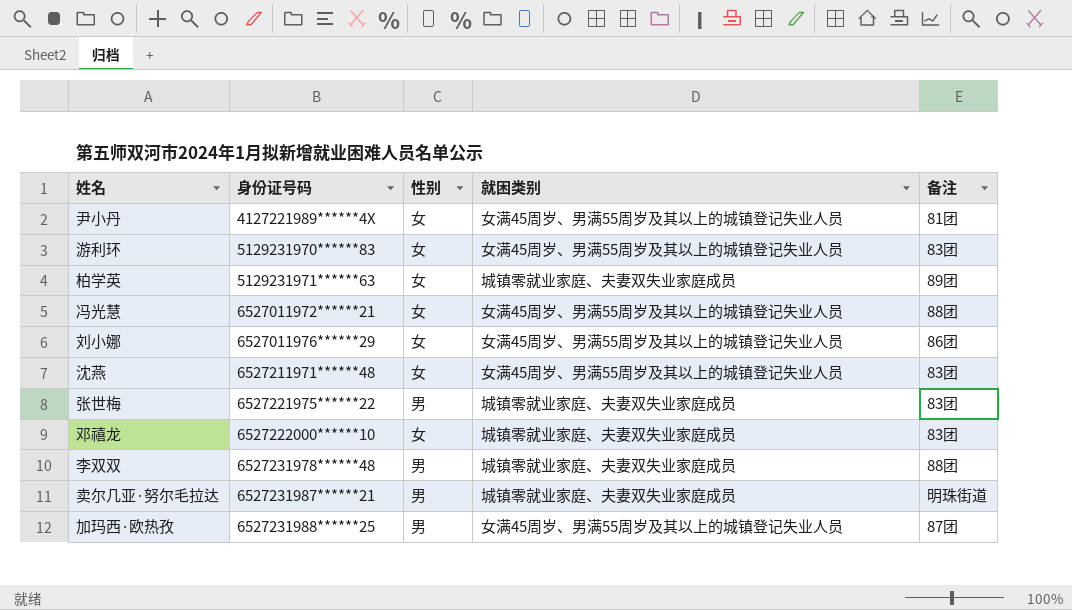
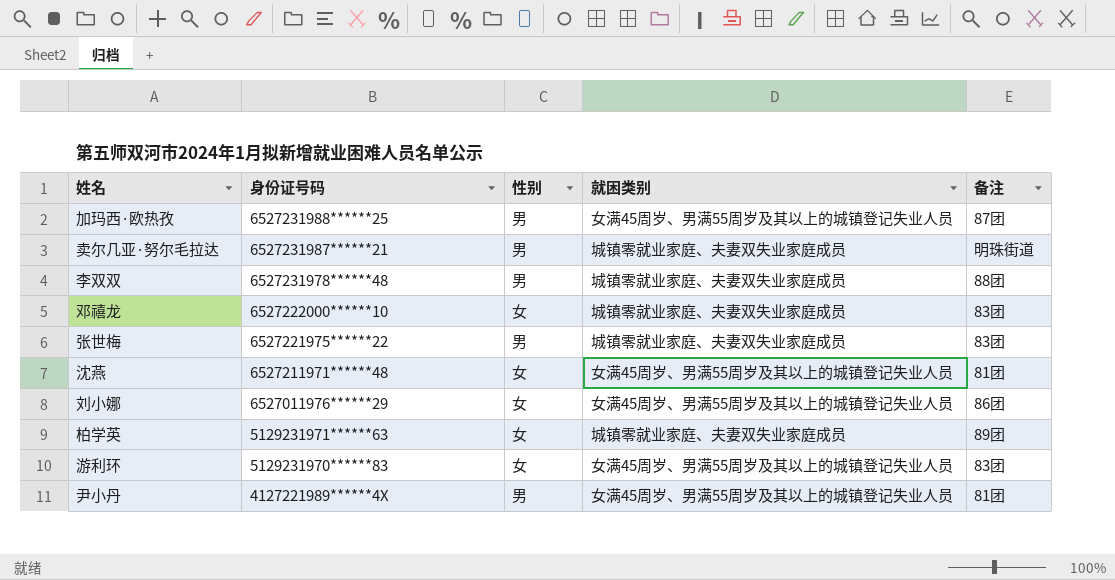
row order: 身份证号码 ascending -> 身份证号码 descending
row 冯光慧: 6527011972******21 | 女 | 女满45周岁、男满55周岁及其以上的城镇登记失业人员 | 88团 -> none
沈燕 | 备注: 83团 -> 81团
尹小丹 | 性别: 女 -> 男

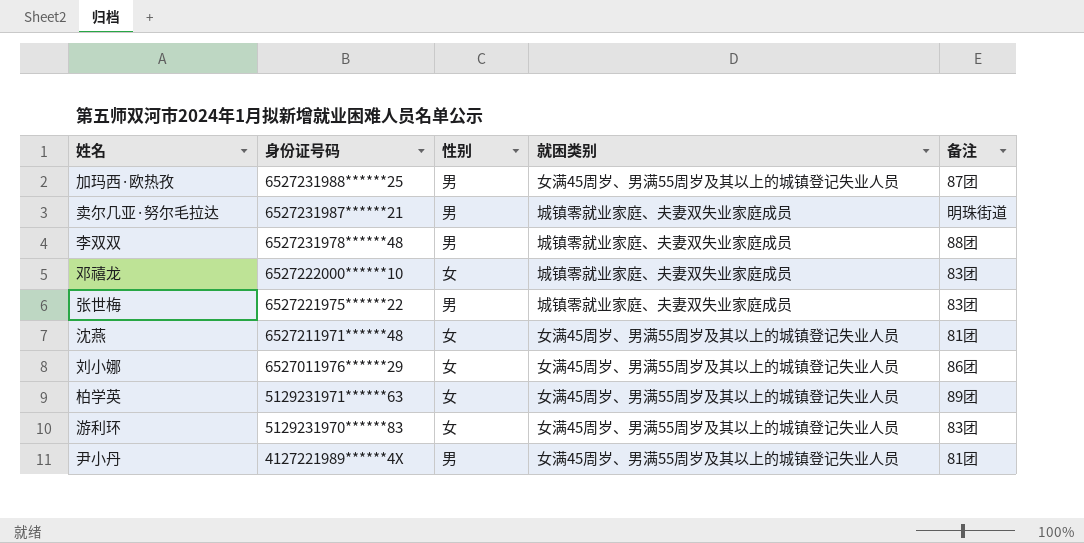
柏学英 | 就困类别: 城镇零就业家庭、夫妻双失业家庭成员 -> 女满45周岁、男满55周岁及其以上的城镇登记失业人员

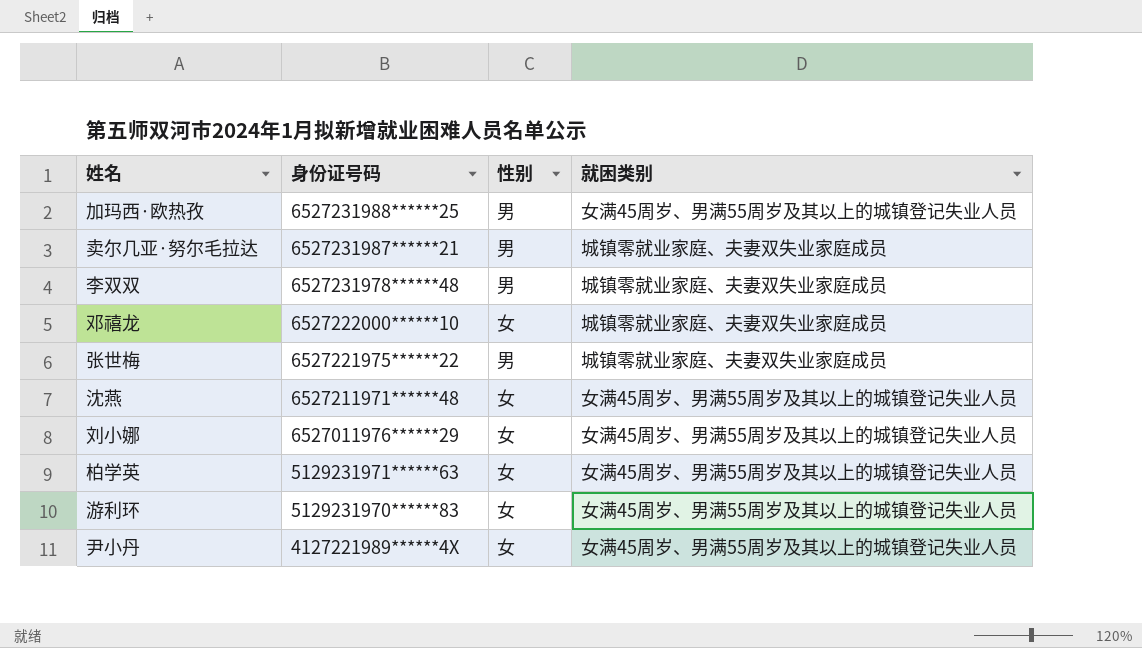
column 备注 | position: 5 -> none
尹小丹 | 性别: 男 -> 女

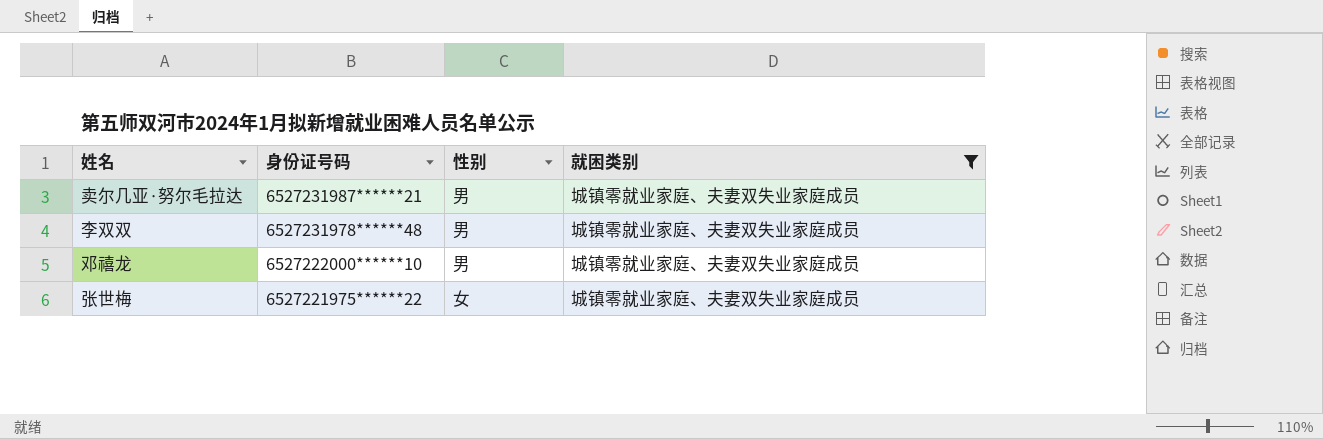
filter: none -> 就困类别 = 城镇零就业家庭、夫妻双失业家庭成员
邓禧龙 | 性别: 女 -> 男
张世梅 | 性别: 男 -> 女

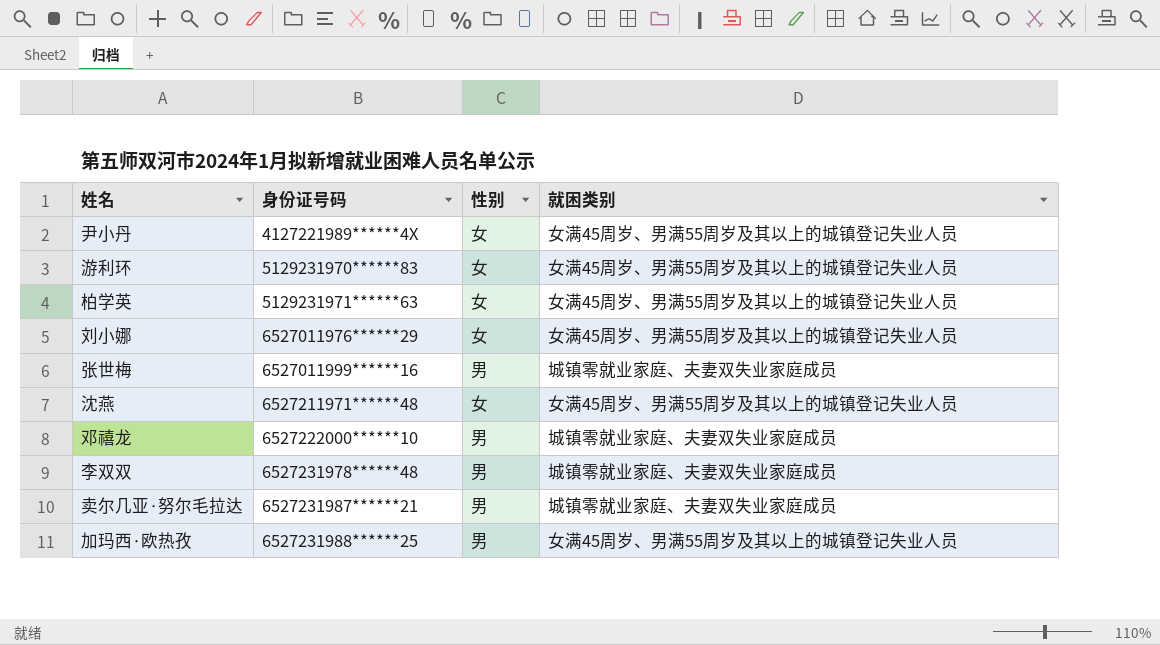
filter: 就困类别 = 城镇零就业家庭、夫妻双失业家庭成员 -> none
row order: 身份证号码 descending -> 身份证号码 ascending
张世梅 | 身份证号码: 6527221975******22 -> 6527011999******16
张世梅 | 性别: 女 -> 男

